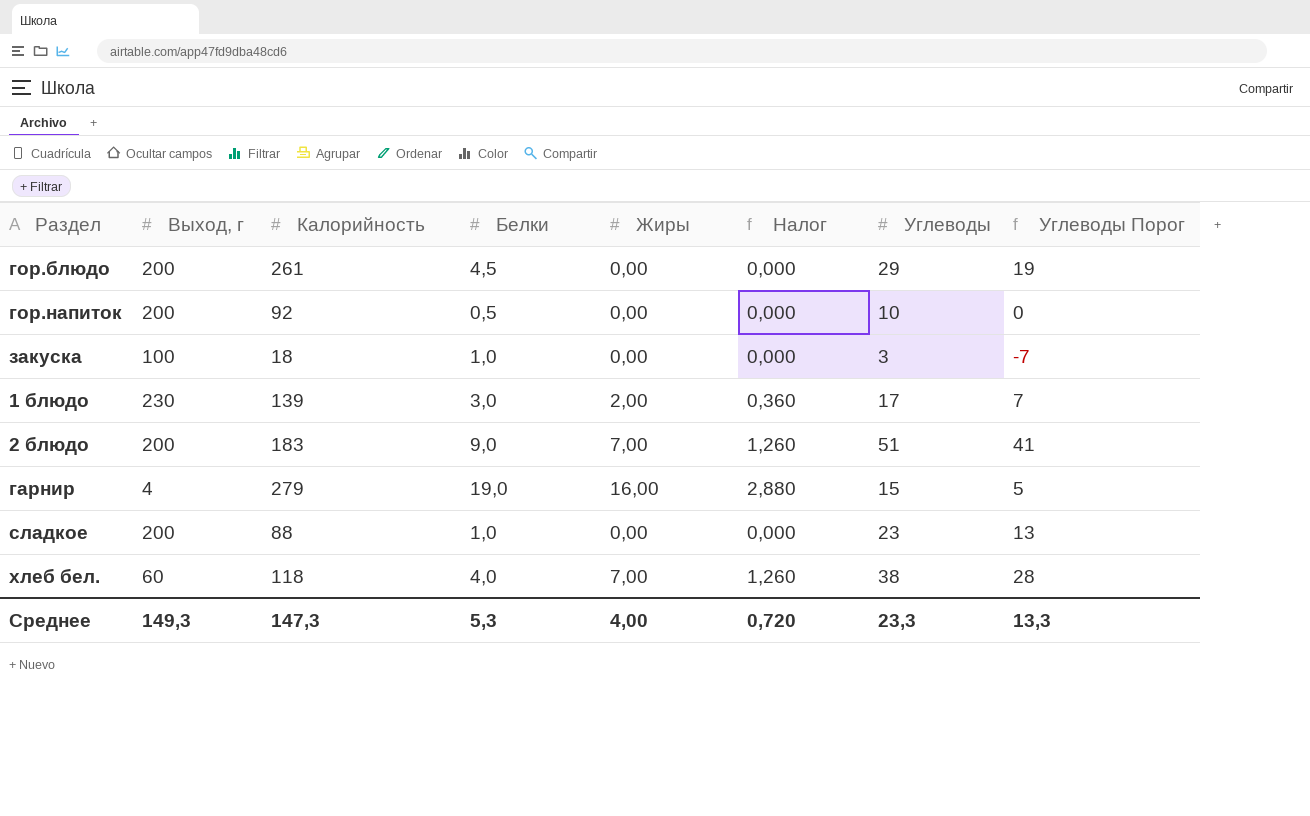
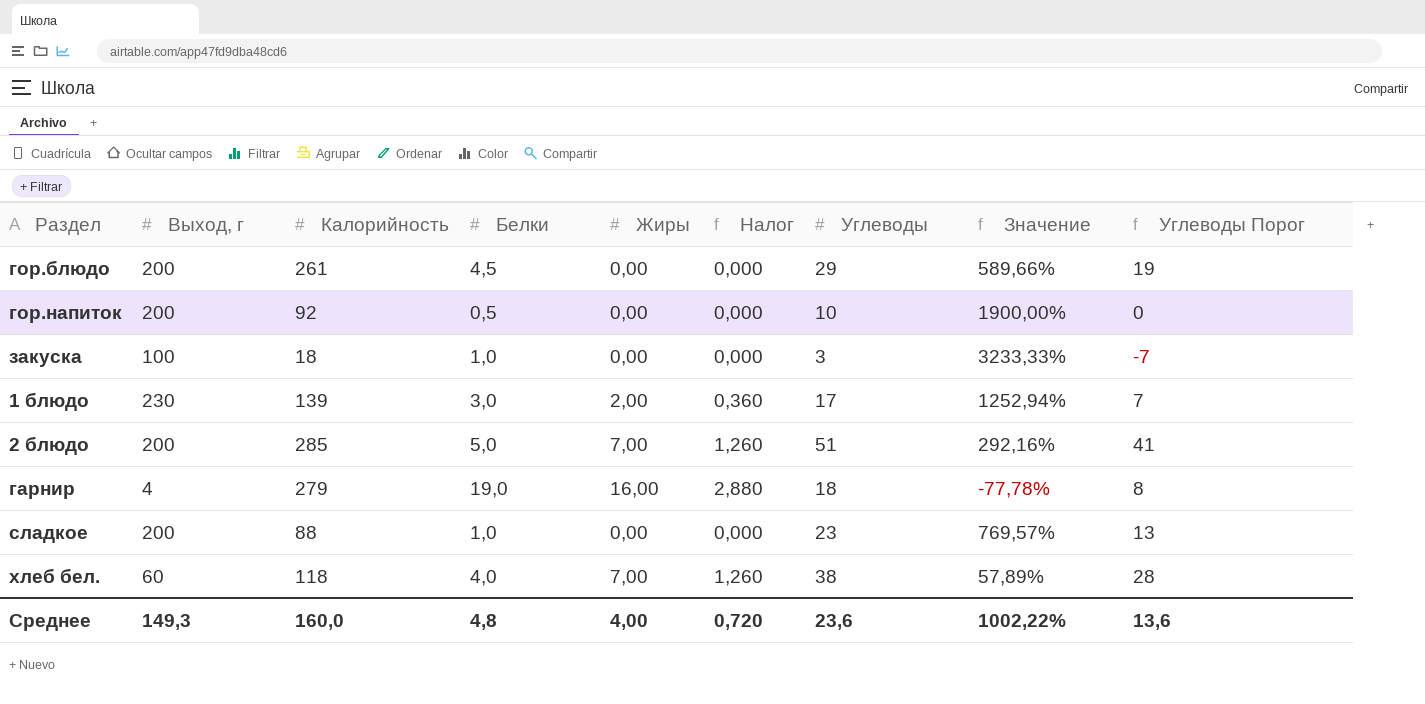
column Значение | formula: none -> ([Выход, г] - [Углеводы]) / [Углеводы]
2 блюдо | Калорийность: 183 -> 285
2 блюдо | Белки: 9,0 -> 5,0
гарнир | Углеводы: 15 -> 18
гарнир | Углеводы Порог: 5 -> 8
Среднее | Калорийность: 147,3 -> 160,0
Среднее | Белки: 5,3 -> 4,8
Среднее | Углеводы: 23,3 -> 23,6
Среднее | Углеводы Порог: 13,3 -> 13,6

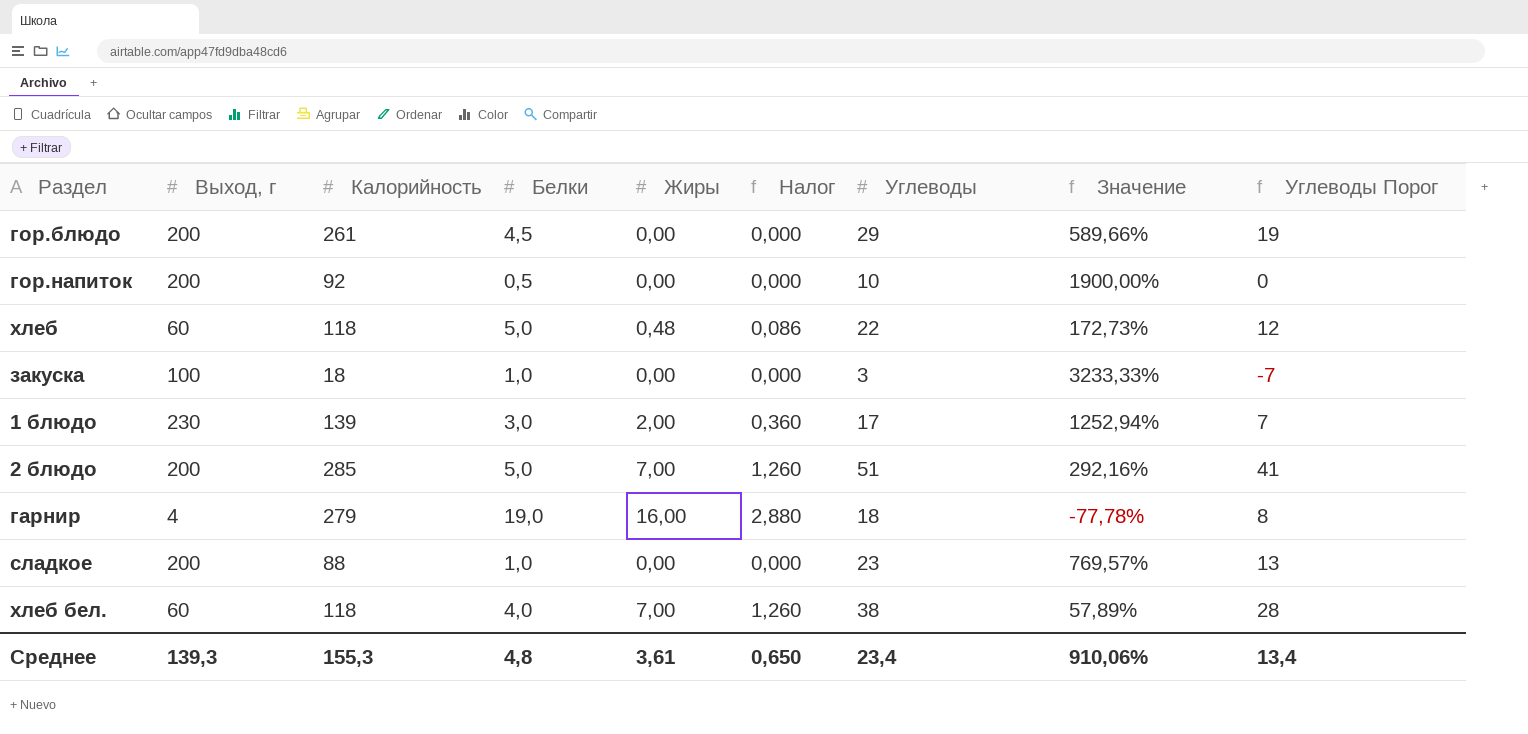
row хлеб: none -> 60 | 118 | 5,0 | 0,48 | 0,086 | 22 | 172,73% | 12
Среднее | Выход, г: 149,3 -> 139,3
Среднее | Калорийность: 160,0 -> 155,3
Среднее | Жиры: 4,00 -> 3,61
Среднее | Налог: 0,720 -> 0,650
Среднее | Углеводы: 23,6 -> 23,4
Среднее | Значение: 1002,22% -> 910,06%
Среднее | Углеводы Порог: 13,6 -> 13,4

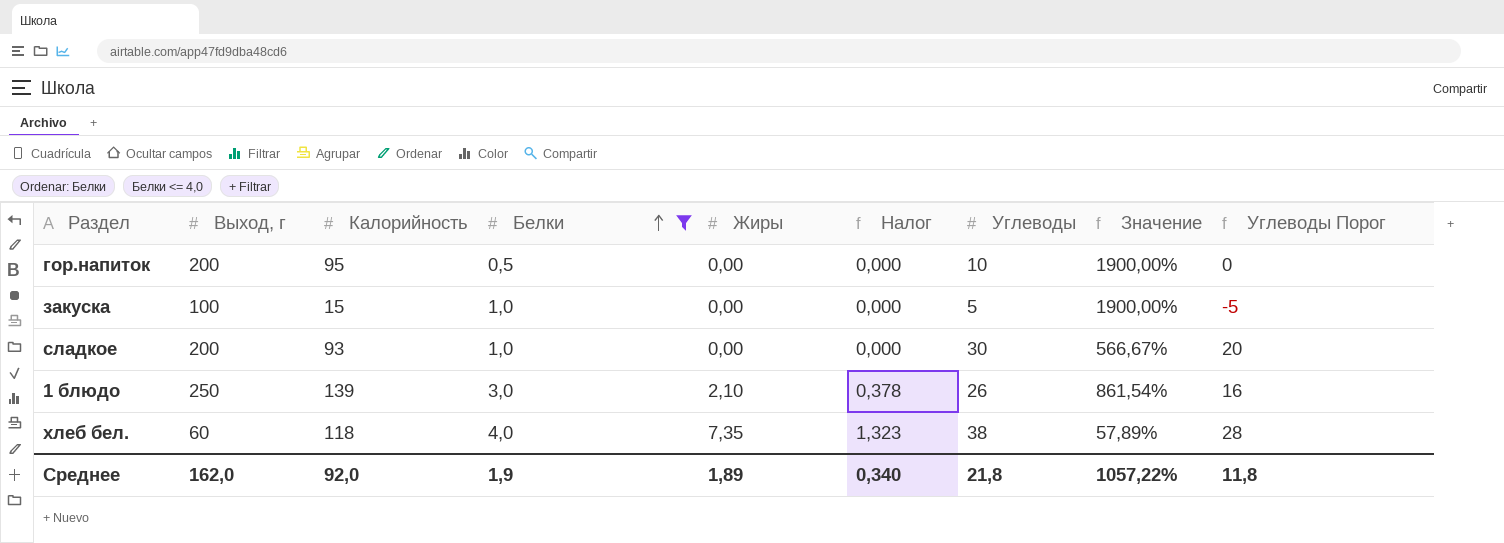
filter: none -> Белки <= 4,0
row order: none -> Белки ascending
гор.напиток | Калорийность: 92 -> 95
закуска | Калорийность: 18 -> 15
закуска | Углеводы: 3 -> 5
закуска | Значение: 3233,33% -> 1900,00%
закуска | Углеводы Порог: -7 -> -5
сладкое | Калорийность: 88 -> 93
сладкое | Углеводы: 23 -> 30
сладкое | Значение: 769,57% -> 566,67%
сладкое | Углеводы Порог: 13 -> 20
1 блюдо | Выход, г: 230 -> 250
1 блюдо | Жиры: 2,00 -> 2,10
1 блюдо | Налог: 0,360 -> 0,378
1 блюдо | Углеводы: 17 -> 26
1 блюдо | Значение: 1252,94% -> 861,54%
1 блюдо | Углеводы Порог: 7 -> 16
хлеб бел. | Жиры: 7,00 -> 7,35
хлеб бел. | Налог: 1,260 -> 1,323
Среднее | Выход, г: 139,3 -> 162,0
Среднее | Калорийность: 155,3 -> 92,0
Среднее | Белки: 4,8 -> 1,9
Среднее | Жиры: 3,61 -> 1,89
Среднее | Налог: 0,650 -> 0,340
Среднее | Углеводы: 23,4 -> 21,8
Среднее | Значение: 910,06% -> 1057,22%
Среднее | Углеводы Порог: 13,4 -> 11,8

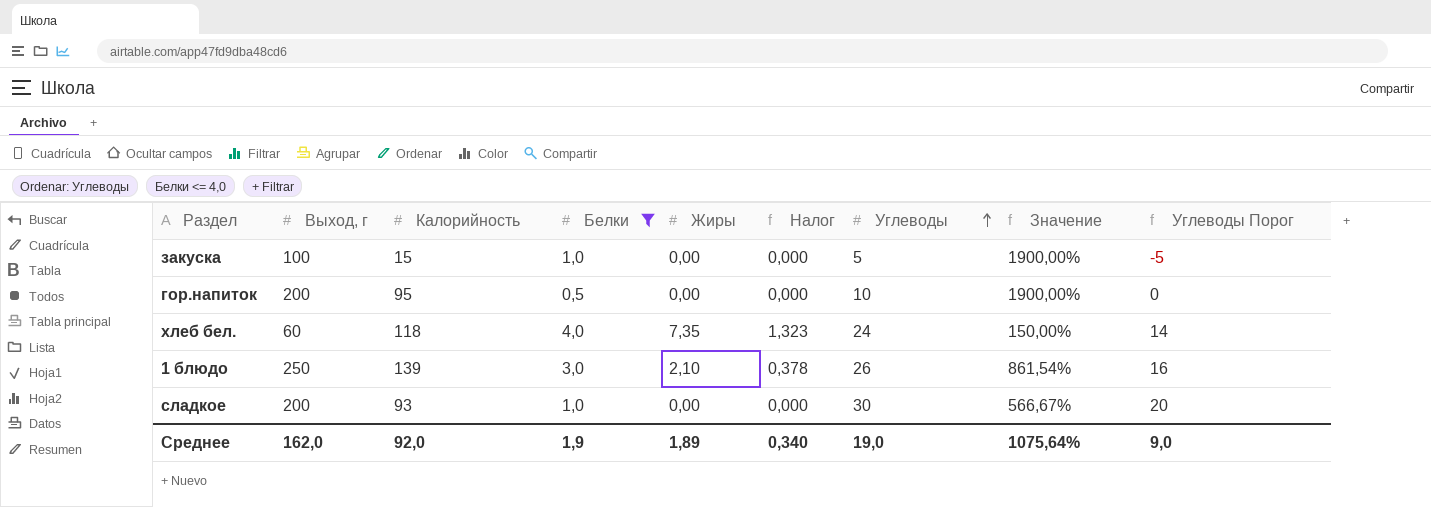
row order: Белки ascending -> Углеводы ascending
хлеб бел. | Углеводы: 38 -> 24
хлеб бел. | Значение: 57,89% -> 150,00%
хлеб бел. | Углеводы Порог: 28 -> 14
Среднее | Углеводы: 21,8 -> 19,0
Среднее | Значение: 1057,22% -> 1075,64%
Среднее | Углеводы Порог: 11,8 -> 9,0

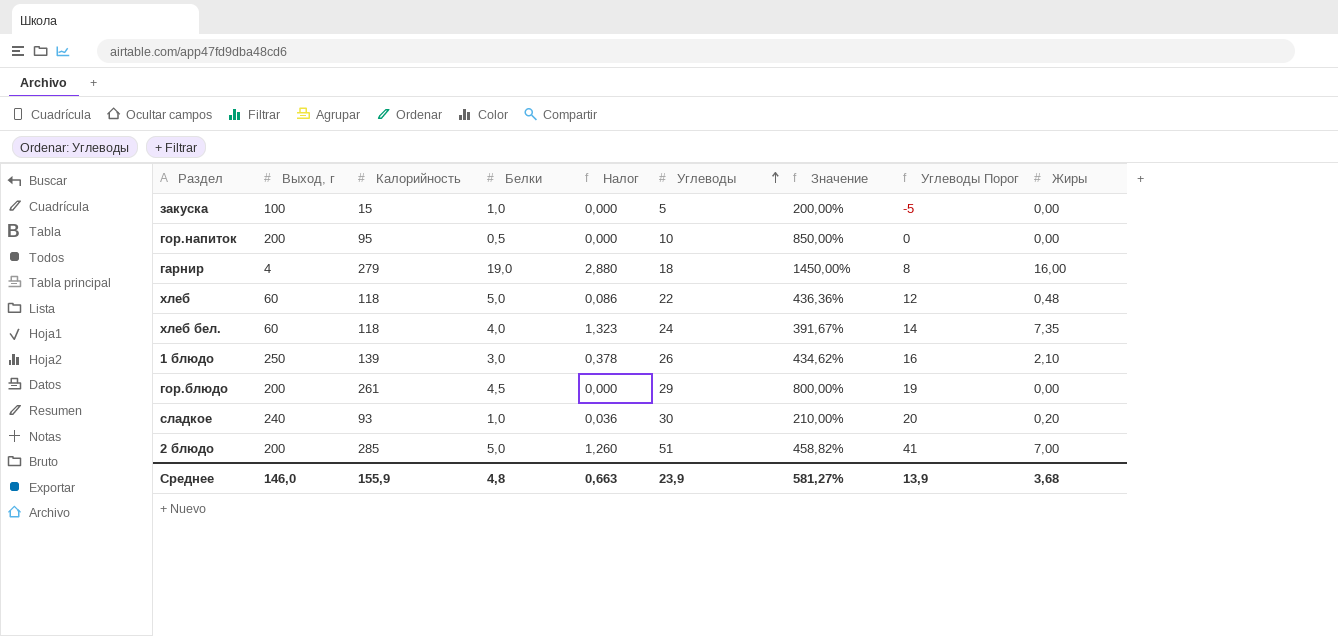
filter: Белки <= 4,0 -> none
column Значение | formula: ([Выход, г] - [Углеводы]) / [Углеводы] -> ([Калорийность] - [Углеводы]) / [Углеводы]
column Жиры | position: 5 -> 9
сладкое | Выход, г: 200 -> 240
сладкое | Налог: 0,000 -> 0,036
сладкое | Жиры: 0,00 -> 0,20
Среднее | Выход, г: 162,0 -> 146,0
Среднее | Калорийность: 92,0 -> 155,9
Среднее | Белки: 1,9 -> 4,8
Среднее | Налог: 0,340 -> 0,663
Среднее | Углеводы: 19,0 -> 23,9
Среднее | Значение: 1075,64% -> 581,27%
Среднее | Углеводы Порог: 9,0 -> 13,9
Среднее | Жиры: 1,89 -> 3,68

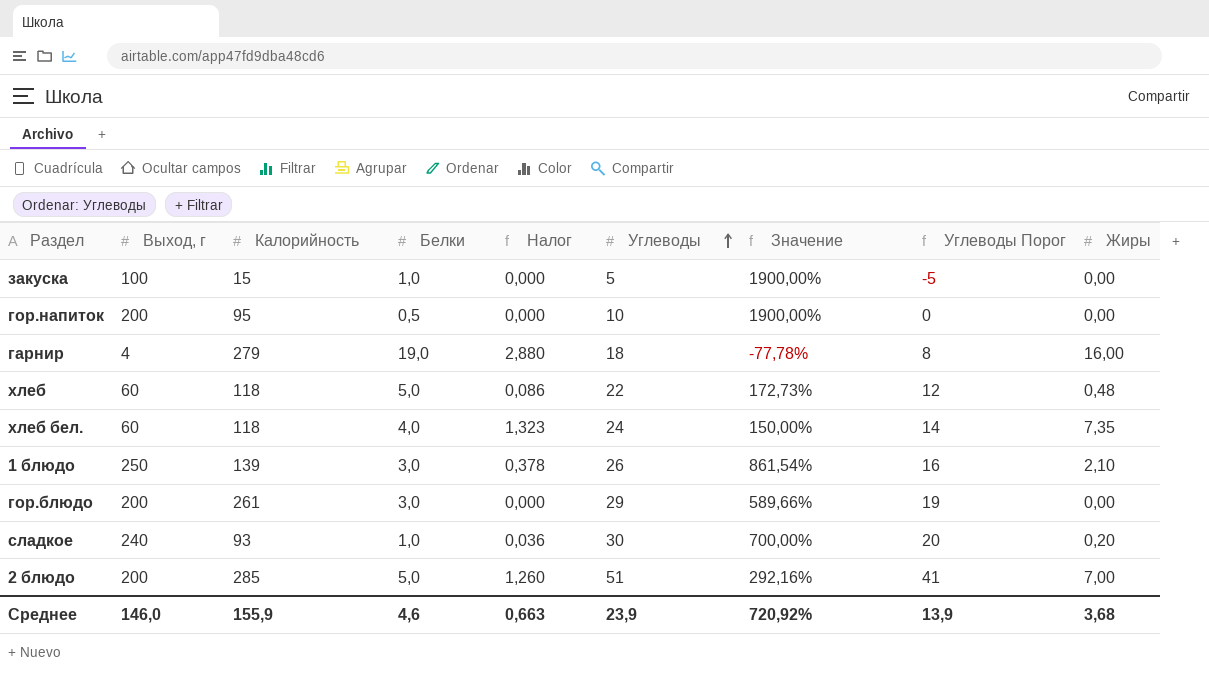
column Значение | formula: ([Калорийность] - [Углеводы]) / [Углеводы] -> ([Выход, г] - [Углеводы]) / [Углеводы]
гор.блюдо | Белки: 4,5 -> 3,0
Среднее | Белки: 4,8 -> 4,6
Среднее | Значение: 581,27% -> 720,92%

